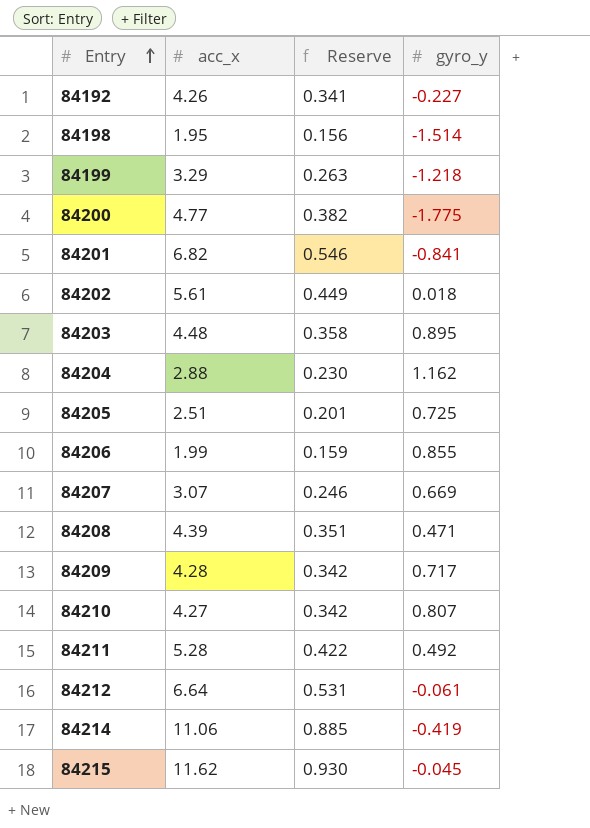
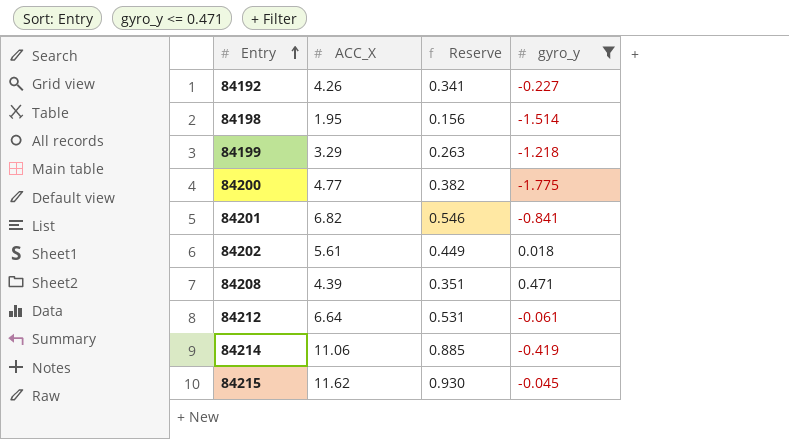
filter: none -> gyro_y <= 0.471
column name: acc_x -> ACC_X

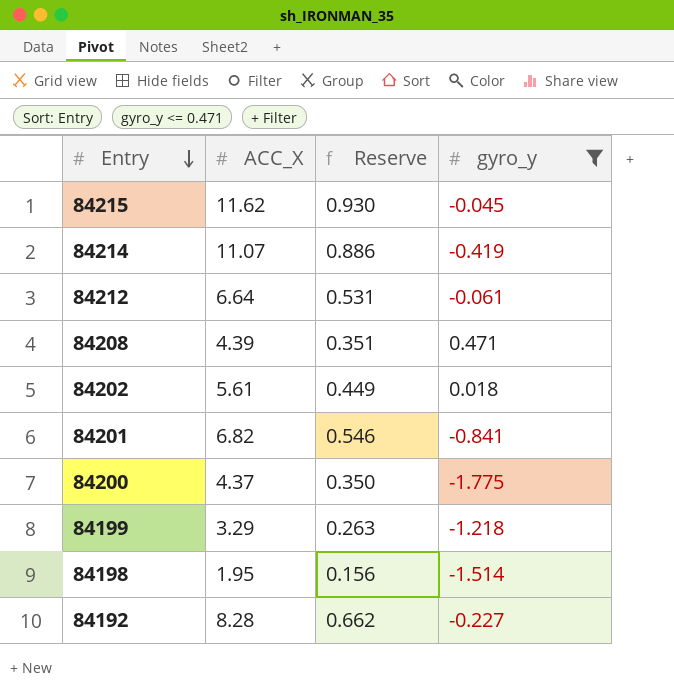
row order: Entry ascending -> Entry descending
84214 | ACC_X: 11.06 -> 11.07
84214 | Reserve: 0.885 -> 0.886
84200 | ACC_X: 4.77 -> 4.37
84200 | Reserve: 0.382 -> 0.350
84192 | ACC_X: 4.26 -> 8.28
84192 | Reserve: 0.341 -> 0.662

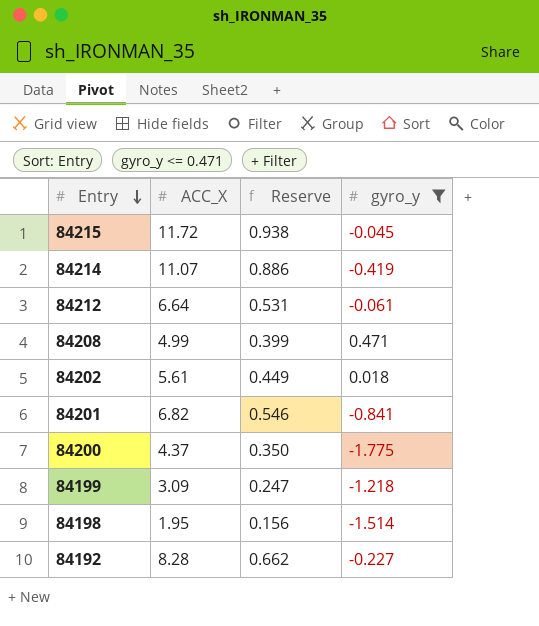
84215 | ACC_X: 11.62 -> 11.72
84215 | Reserve: 0.930 -> 0.938
84208 | ACC_X: 4.39 -> 4.99
84208 | Reserve: 0.351 -> 0.399
84199 | ACC_X: 3.29 -> 3.09
84199 | Reserve: 0.263 -> 0.247

